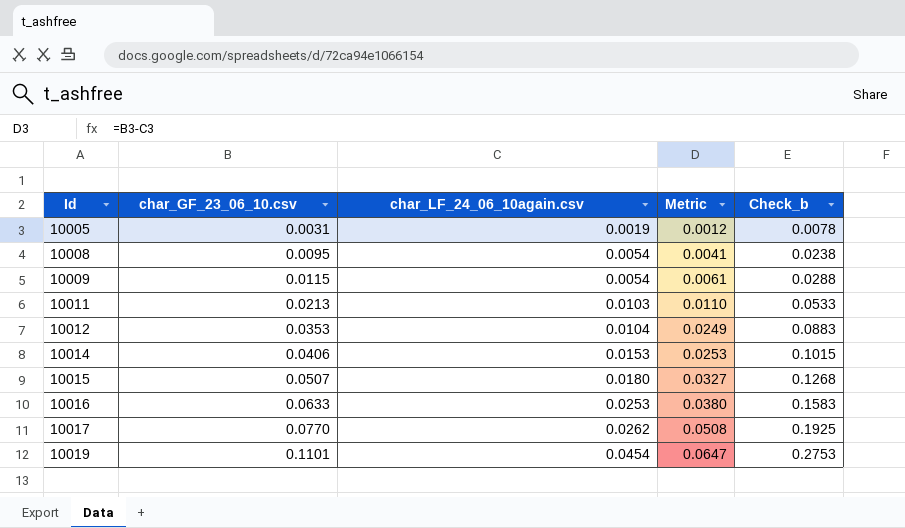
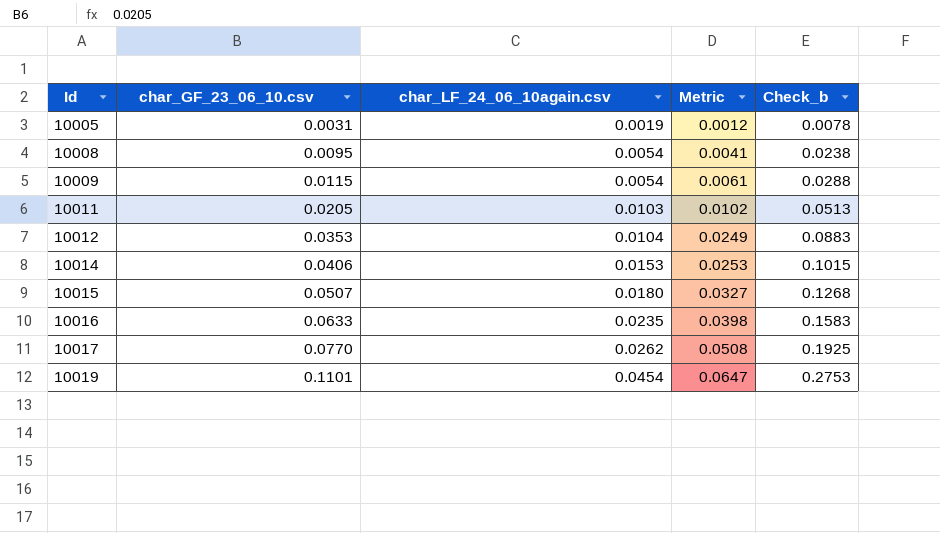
10011 | char_GF_23_06_10.csv: 0.0213 -> 0.0205
10011 | Metric: 0.0110 -> 0.0102
10011 | Check_b: 0.0533 -> 0.0513
10016 | char_LF_24_06_10again.csv: 0.0253 -> 0.0235
10016 | Metric: 0.0380 -> 0.0398

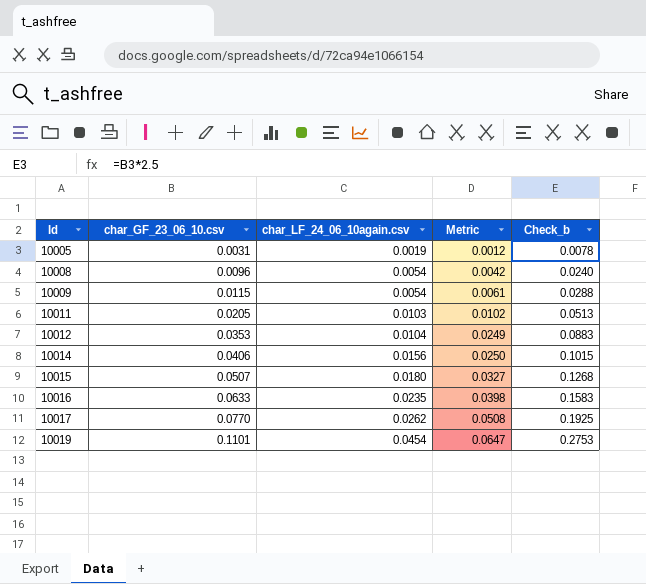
10008 | char_GF_23_06_10.csv: 0.0095 -> 0.0096
10008 | Metric: 0.0041 -> 0.0042
10008 | Check_b: 0.0238 -> 0.0240
10014 | char_LF_24_06_10again.csv: 0.0153 -> 0.0156
10014 | Metric: 0.0253 -> 0.0250

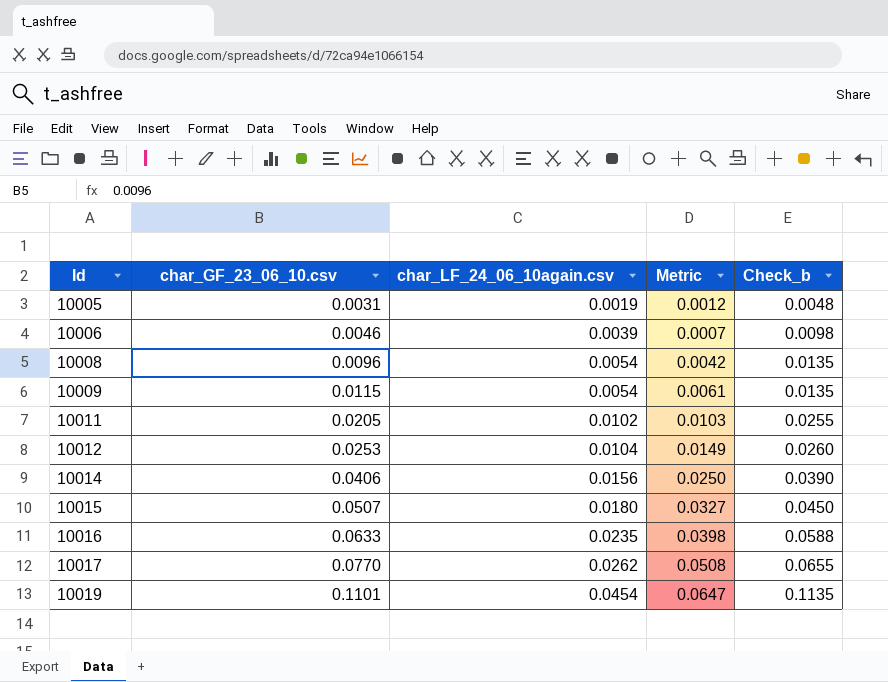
column Check_b | formula: [char_GF_23_06_10.csv] * 2.5 -> [char_LF_24_06_10again.csv] * 2.5
row 10006: none -> 0.0046 | 0.0039 | 0.0007 | 0.0098
10011 | char_LF_24_06_10again.csv: 0.0103 -> 0.0102
10011 | Metric: 0.0102 -> 0.0103
10012 | char_GF_23_06_10.csv: 0.0353 -> 0.0253
10012 | Metric: 0.0249 -> 0.0149

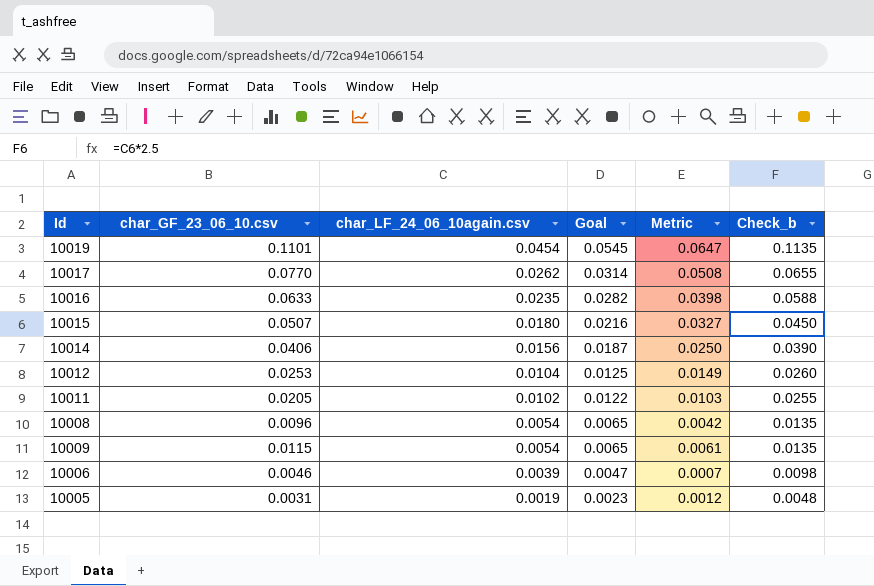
row order: Id ascending -> char_LF_24_06_10again.csv descending
column Goal | formula: none -> [char_LF_24_06_10again.csv] * 1.2

